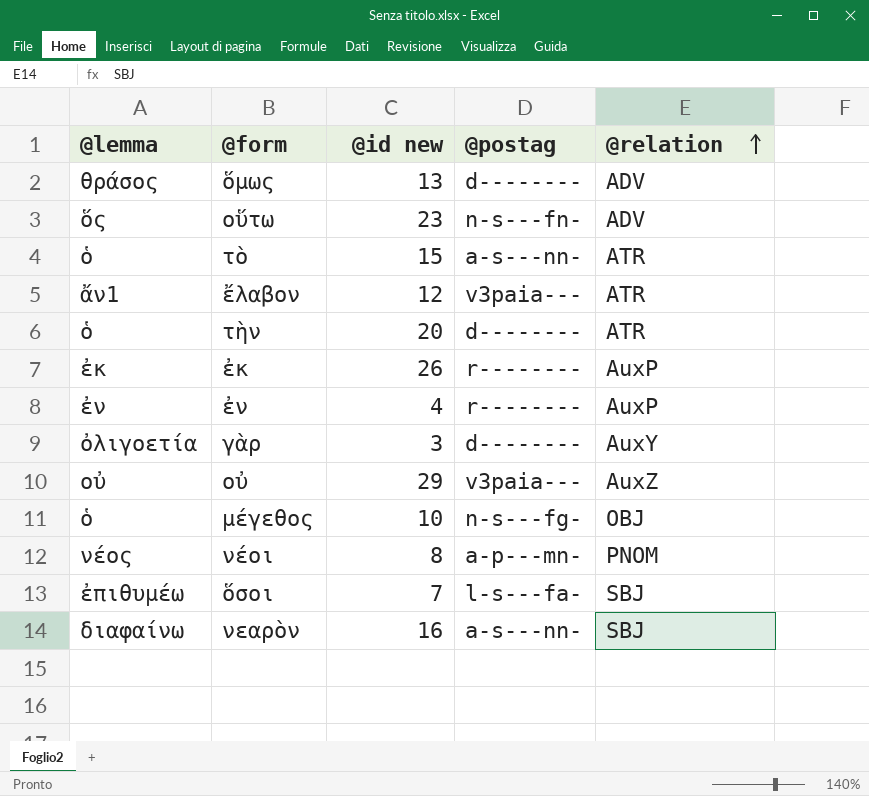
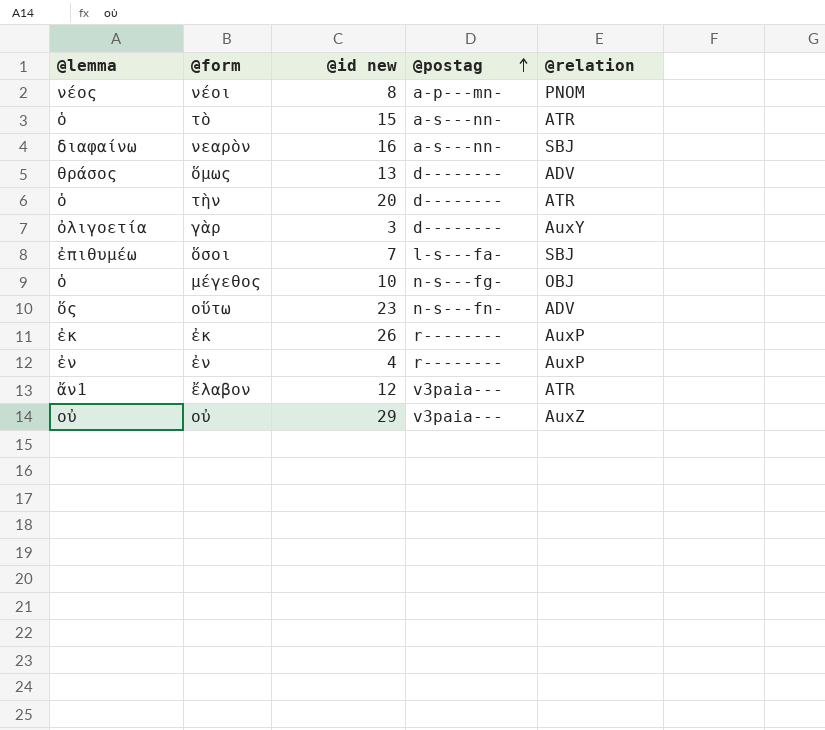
row order: @relation ascending -> @postag ascending

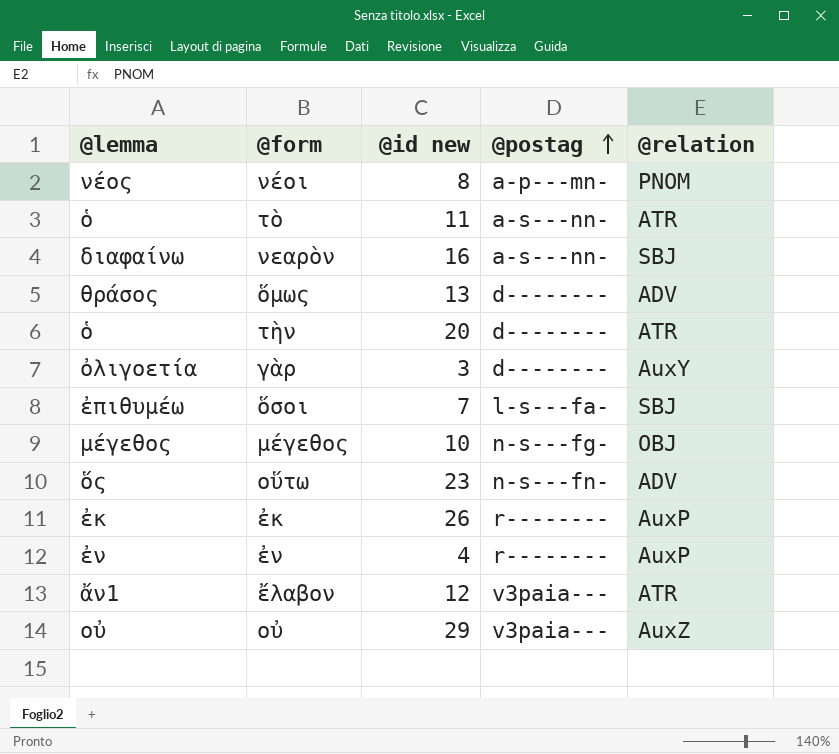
τὸ | @id new: 15 -> 11
μέγεθος | @lemma: ὁ -> μέγεθος

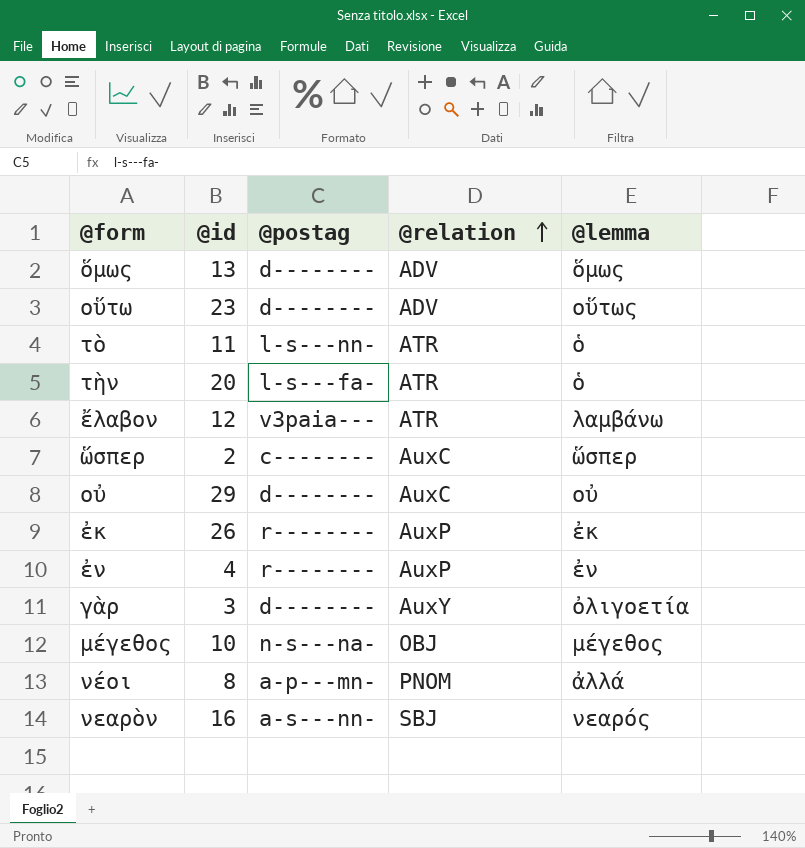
row order: @postag ascending -> @relation ascending
column name: @id new -> @id
column @lemma | position: 1 -> 5
row ὅσοι: ἐπιθυμέω | 7 | l-s---fa- | SBJ -> none
ὅμως | @lemma: θράσος -> ὅμως
οὕτω | @postag: n-s---fn- -> d--------
οὕτω | @lemma: ὅς -> οὕτως
τὸ | @postag: a-s---nn- -> l-s---nn-
τὴν | @postag: d-------- -> l-s---fa-
ἔλαβον | @lemma: ἄν1 -> λαμβάνω
row ὥσπερ: none -> 2 | c-------- | AuxC | ὥσπερ
οὐ | @postag: v3paia--- -> d--------
οὐ | @relation: AuxZ -> AuxC
μέγεθος | @postag: n-s---fg- -> n-s---na-
νέοι | @lemma: νέος -> ἀλλά
νεαρὸν | @lemma: διαφαίνω -> νεαρός

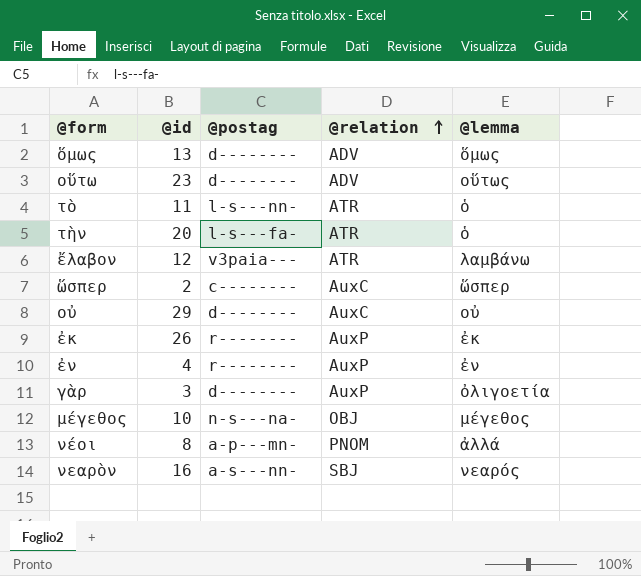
γὰρ | @relation: AuxY -> AuxP

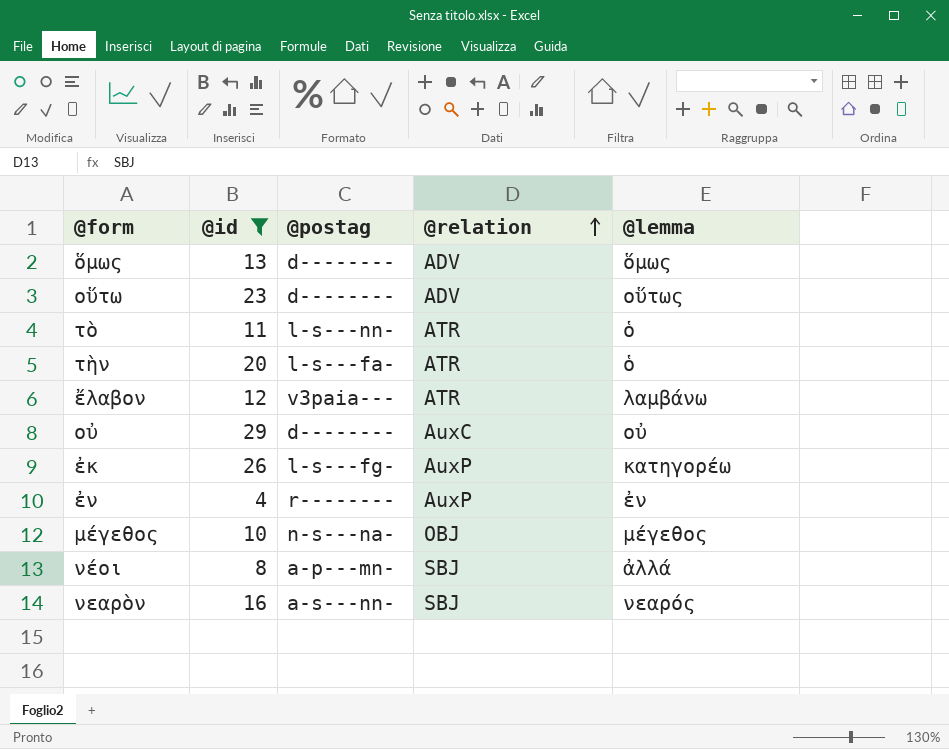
filter: none -> @id >= 4
ἐκ | @postag: r-------- -> l-s---fg-
ἐκ | @lemma: ἐκ -> κατηγορέω
νέοι | @relation: PNOM -> SBJ

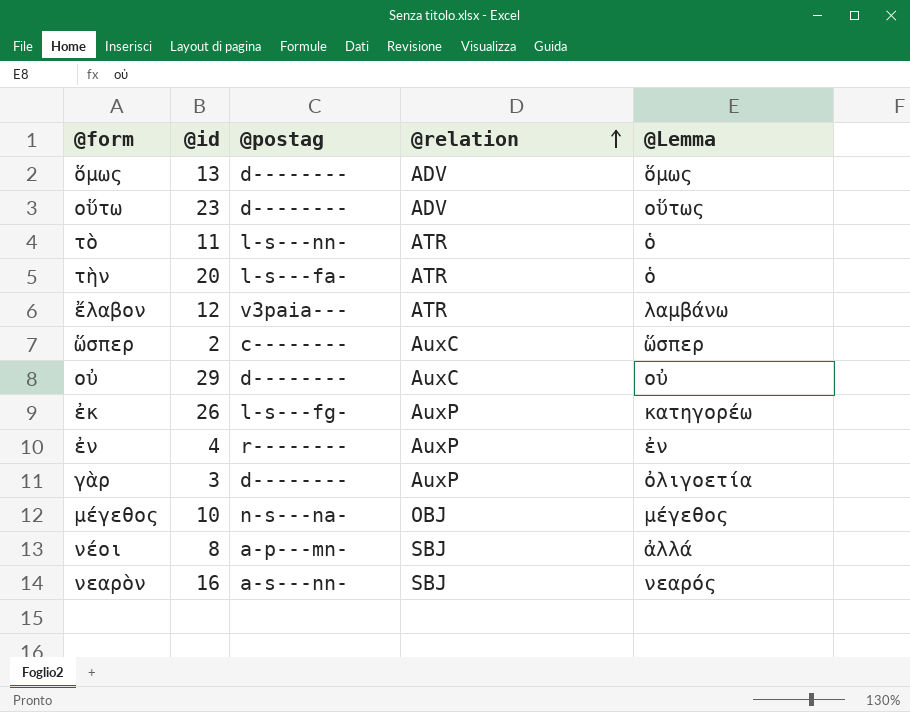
filter: @id >= 4 -> none
column name: @lemma -> @Lemma

